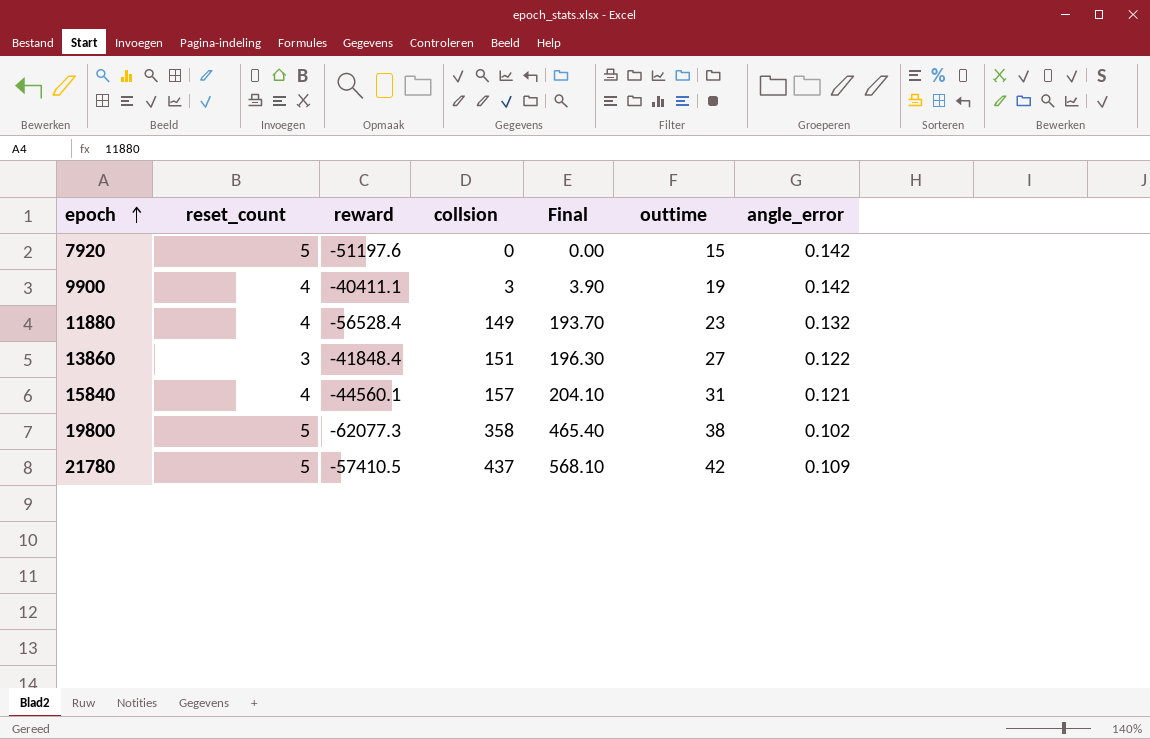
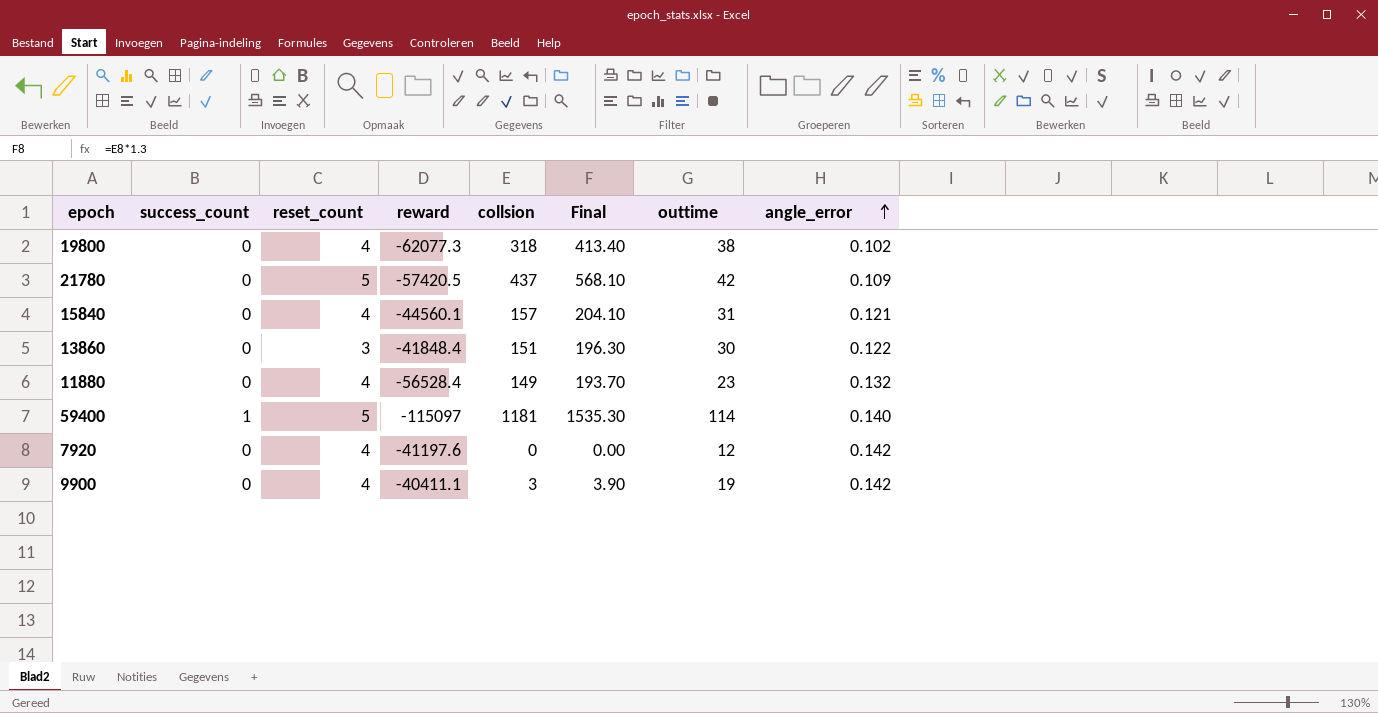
row order: epoch ascending -> angle_error ascending
column success_count | position: none -> 2
19800 | reset_count: 5 -> 4
19800 | collsion: 358 -> 318
19800 | Final: 465.40 -> 413.40
21780 | reward: -57410.5 -> -57420.5
13860 | outtime: 27 -> 30
row 59400: none -> 1 | 5 | -115097 | 1181 | 1535.30 | 114 | 0.140
7920 | reset_count: 5 -> 4
7920 | reward: -51197.6 -> -41197.6
7920 | outtime: 15 -> 12

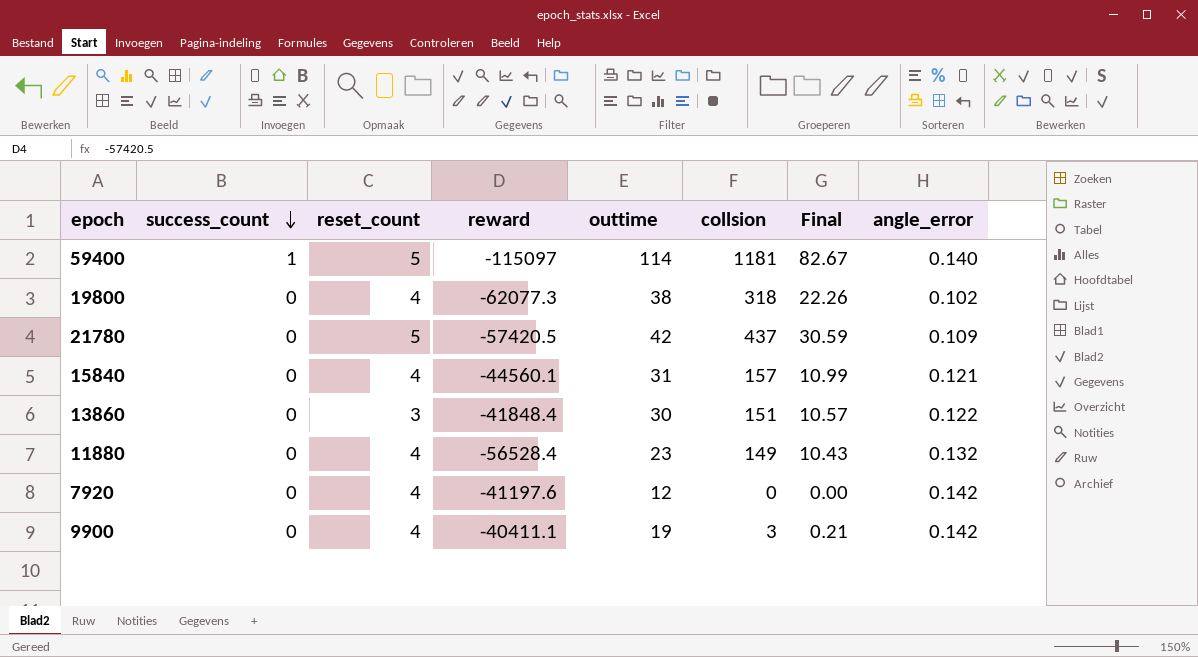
row order: angle_error ascending -> success_count descending
column outtime | position: 7 -> 5
column Final | formula: [collsion] * 1.3 -> [collsion] * 0.07

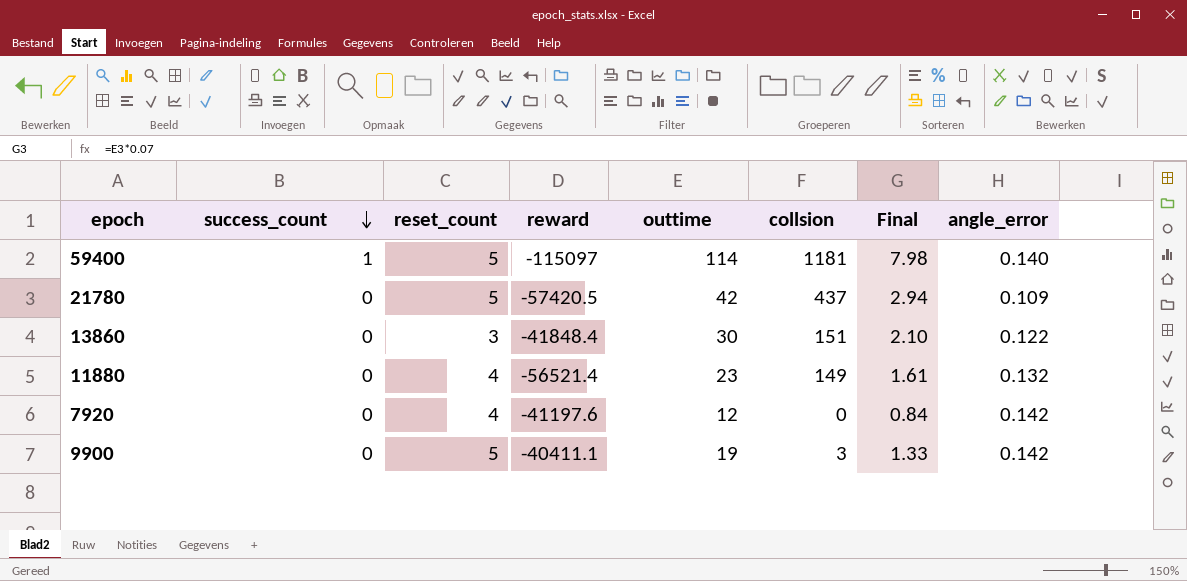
column Final | formula: [collsion] * 0.07 -> [outtime] * 0.07
row 19800: 0 | 4 | -62077.3 | 38 | 318 | 22.26 | 0.102 -> none
row 15840: 0 | 4 | -44560.1 | 31 | 157 | 10.99 | 0.121 -> none
11880 | reward: -56528.4 -> -56521.4
9900 | reset_count: 4 -> 5

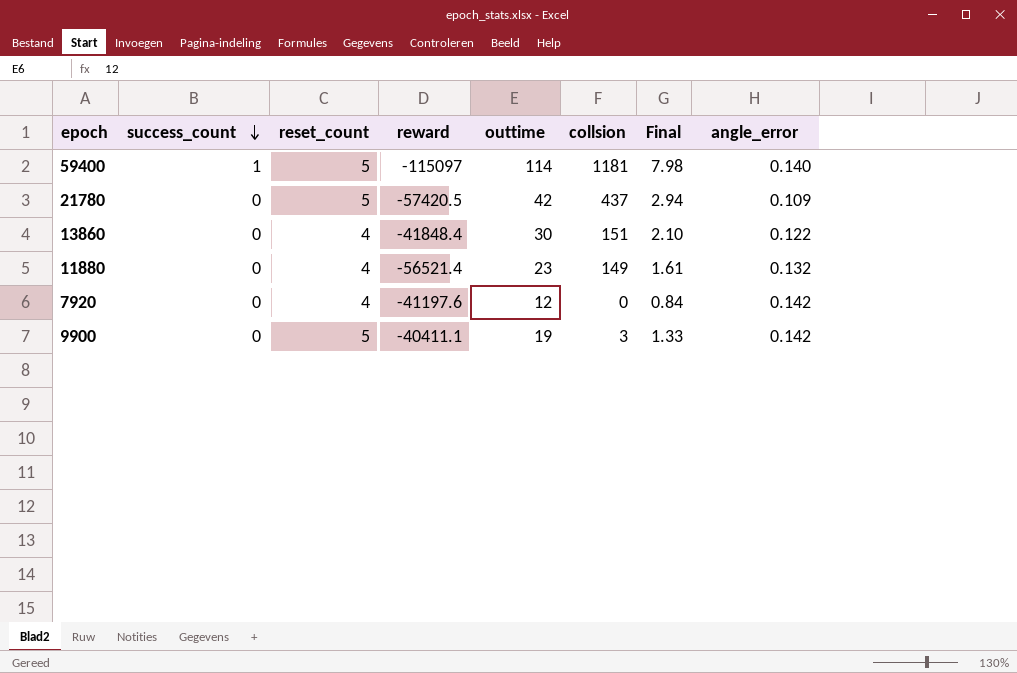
13860 | reset_count: 3 -> 4

